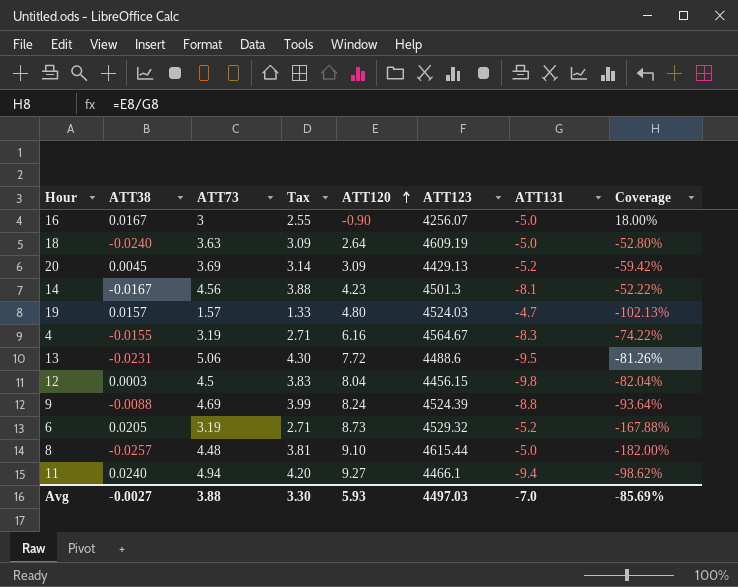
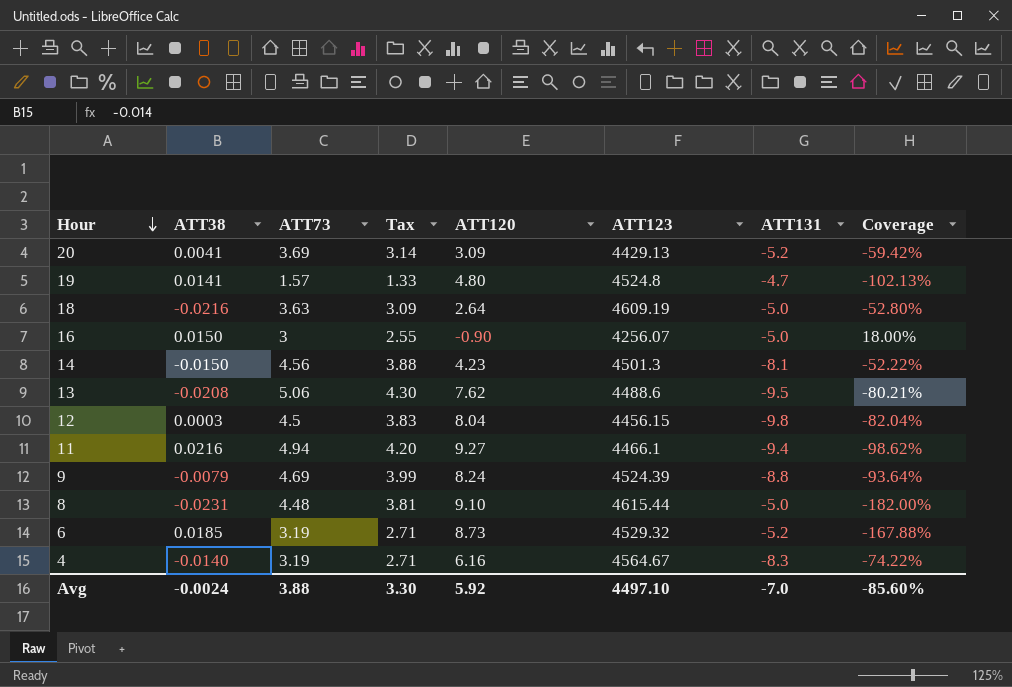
row order: ATT120 ascending -> Hour descending
20 | ATT38: 0.0045 -> 0.0041
19 | ATT38: 0.0157 -> 0.0141
19 | ATT123: 4524.03 -> 4524.8
18 | ATT38: -0.0240 -> -0.0216
16 | ATT38: 0.0167 -> 0.0150
14 | ATT38: -0.0167 -> -0.0150
13 | ATT38: -0.0231 -> -0.0208
13 | ATT120: 7.72 -> 7.62
13 | Coverage: -81.26% -> -80.21%
11 | ATT38: 0.0240 -> 0.0216
9 | ATT38: -0.0088 -> -0.0079
8 | ATT38: -0.0257 -> -0.0231
6 | ATT38: 0.0205 -> 0.0185
4 | ATT38: -0.0155 -> -0.0140
Avg | ATT38: -0.0027 -> -0.0024
Avg | ATT120: 5.93 -> 5.92
Avg | ATT123: 4497.03 -> 4497.10
Avg | Coverage: -85.69% -> -85.60%

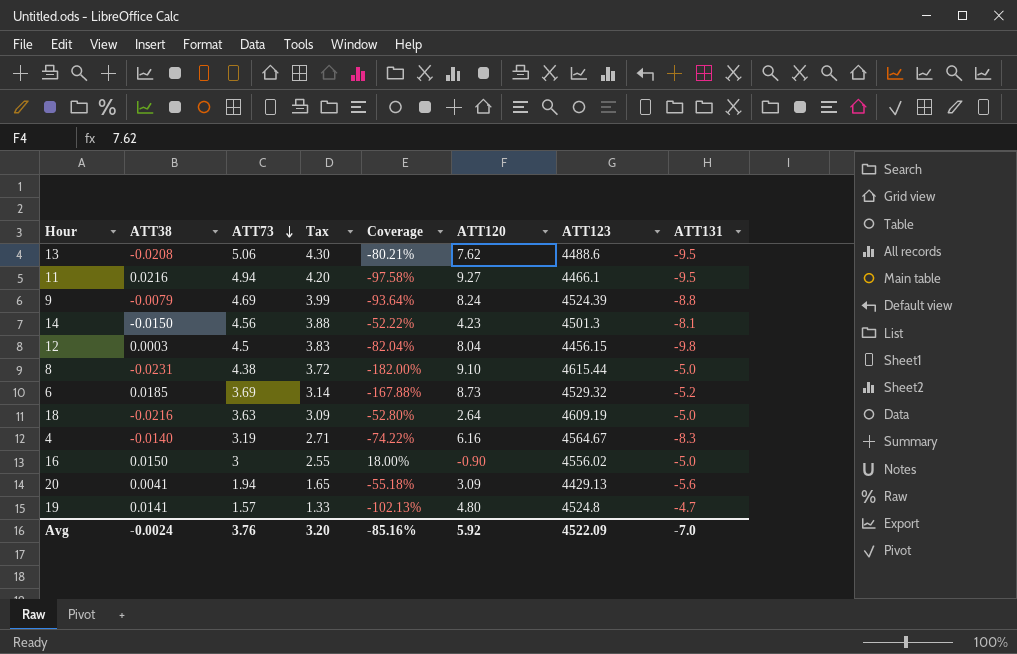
row order: Hour descending -> ATT73 descending
column Coverage | position: 8 -> 5
11 | Coverage: -98.62% -> -97.58%
11 | ATT131: -9.4 -> -9.5
8 | ATT73: 4.48 -> 4.38
8 | Tax: 3.81 -> 3.72
6 | ATT73: 3.19 -> 3.69
6 | Tax: 2.71 -> 3.14
16 | ATT123: 4256.07 -> 4556.02
20 | ATT73: 3.69 -> 1.94
20 | Tax: 3.14 -> 1.65
20 | Coverage: -59.42% -> -55.18%
20 | ATT131: -5.2 -> -5.6
Avg | ATT73: 3.88 -> 3.76
Avg | Tax: 3.30 -> 3.20
Avg | Coverage: -85.60% -> -85.16%
Avg | ATT123: 4497.10 -> 4522.09

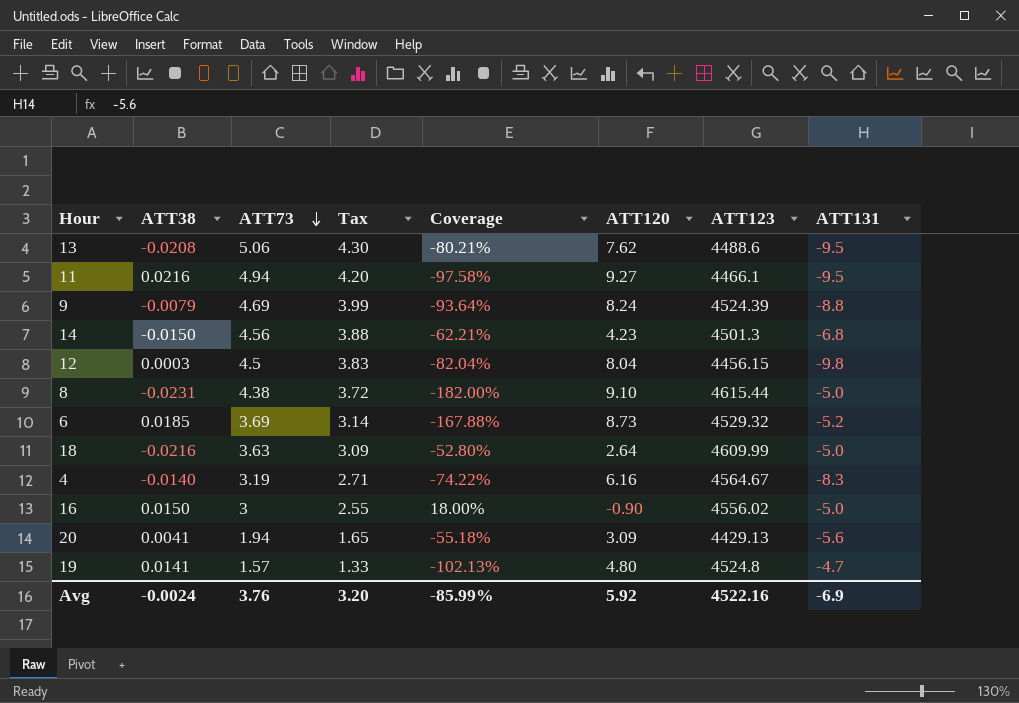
14 | Coverage: -52.22% -> -62.21%
14 | ATT131: -8.1 -> -6.8
18 | ATT123: 4609.19 -> 4609.99
Avg | Coverage: -85.16% -> -85.99%
Avg | ATT123: 4522.09 -> 4522.16
Avg | ATT131: -7.0 -> -6.9

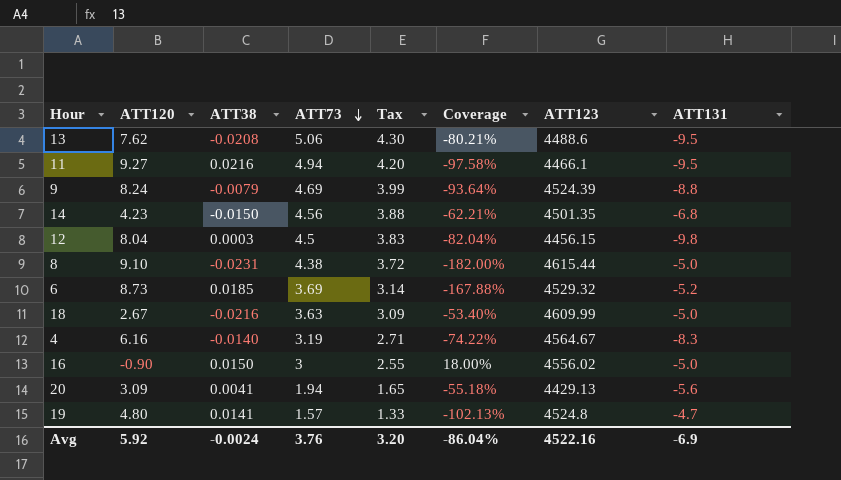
column ATT120 | position: 6 -> 2
14 | ATT123: 4501.3 -> 4501.35
18 | ATT120: 2.64 -> 2.67
18 | Coverage: -52.80% -> -53.40%
Avg | Coverage: -85.99% -> -86.04%

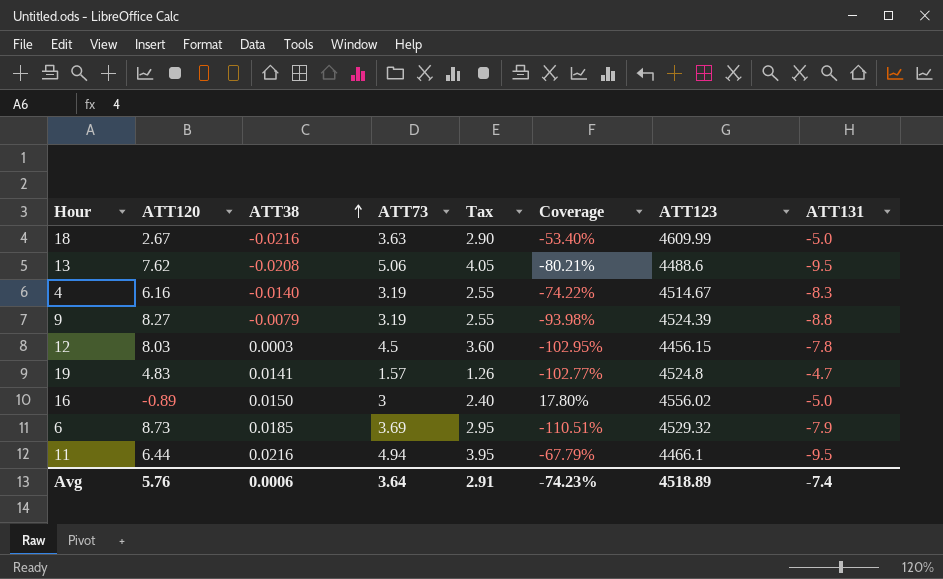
row order: ATT73 descending -> ATT38 ascending
column Tax | formula: [ATT73] * 0.85 -> [ATT73] * 0.8
row 14: 4.23 | -0.0150 | 4.56 | 3.88 | -62.21% | 4501.35 | -6.8 -> none
row 8: 9.10 | -0.0231 | 4.38 | 3.72 | -182.00% | 4615.44 | -5.0 -> none
row 20: 3.09 | 0.0041 | 1.94 | 1.65 | -55.18% | 4429.13 | -5.6 -> none
4 | ATT123: 4564.67 -> 4514.67
9 | ATT120: 8.24 -> 8.27
9 | ATT73: 4.69 -> 3.19
9 | Coverage: -93.64% -> -93.98%
12 | ATT120: 8.04 -> 8.03
12 | Coverage: -82.04% -> -102.95%
12 | ATT131: -9.8 -> -7.8
19 | ATT120: 4.80 -> 4.83
19 | Coverage: -102.13% -> -102.77%
16 | ATT120: -0.90 -> -0.89
16 | Coverage: 18.00% -> 17.80%
6 | Coverage: -167.88% -> -110.51%
6 | ATT131: -5.2 -> -7.9
11 | ATT120: 9.27 -> 6.44
11 | Coverage: -97.58% -> -67.79%
Avg | ATT120: 5.92 -> 5.76
Avg | ATT38: -0.0024 -> 0.0006
Avg | ATT73: 3.76 -> 3.64
Avg | Tax: 3.20 -> 2.91
Avg | Coverage: -86.04% -> -74.23%
Avg | ATT123: 4522.16 -> 4518.89
Avg | ATT131: -6.9 -> -7.4

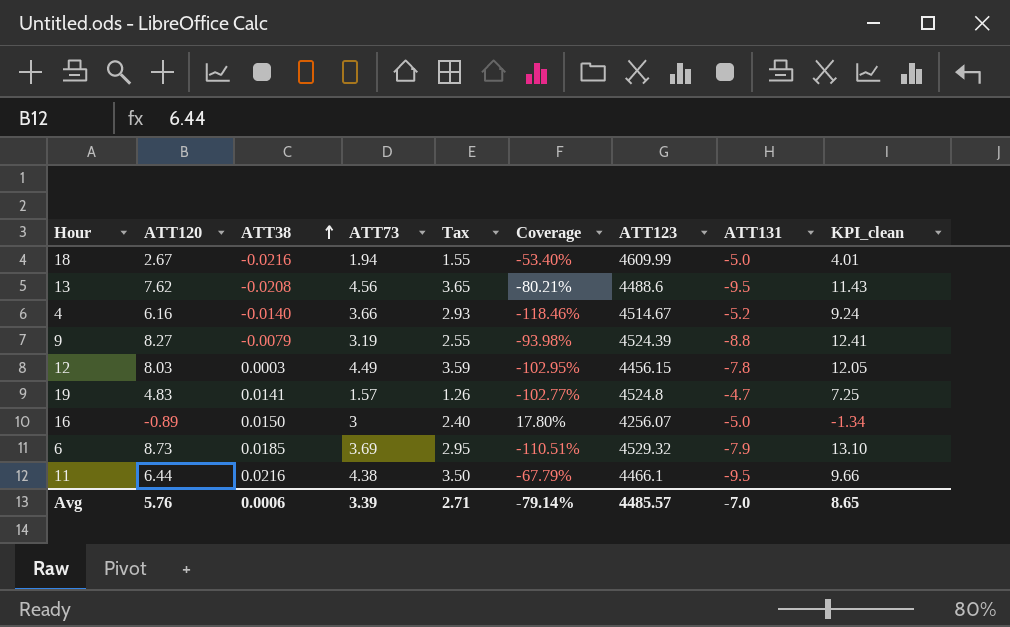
column KPI_clean | formula: none -> [ATT120] * 1.5
18 | ATT73: 3.63 -> 1.94
18 | Tax: 2.90 -> 1.55
13 | ATT73: 5.06 -> 4.56
13 | Tax: 4.05 -> 3.65
4 | ATT73: 3.19 -> 3.66
4 | Tax: 2.55 -> 2.93
4 | Coverage: -74.22% -> -118.46%
4 | ATT131: -8.3 -> -5.2
12 | ATT73: 4.5 -> 4.49
12 | Tax: 3.60 -> 3.59
16 | ATT123: 4556.02 -> 4256.07
11 | ATT73: 4.94 -> 4.38
11 | Tax: 3.95 -> 3.50
Avg | ATT73: 3.64 -> 3.39
Avg | Tax: 2.91 -> 2.71
Avg | Coverage: -74.23% -> -79.14%
Avg | ATT123: 4518.89 -> 4485.57
Avg | ATT131: -7.4 -> -7.0

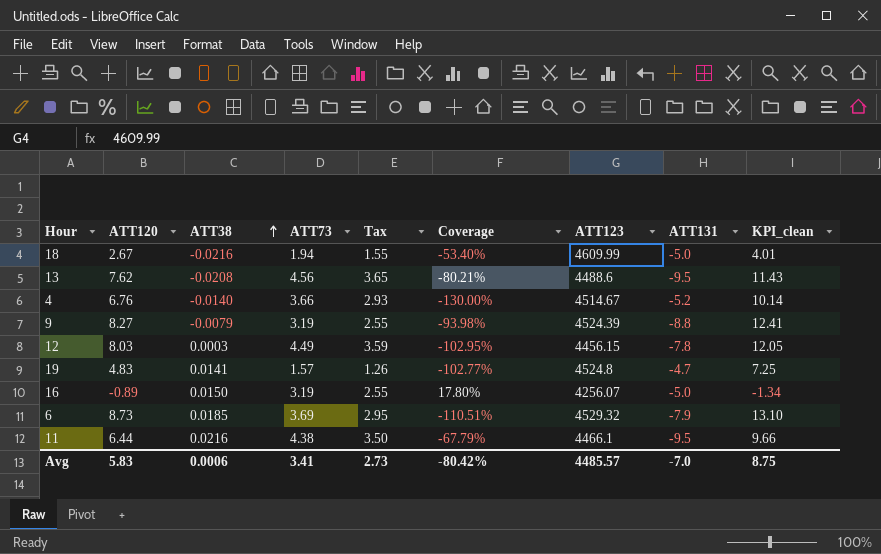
4 | ATT120: 6.16 -> 6.76
4 | Coverage: -118.46% -> -130.00%
4 | KPI_clean: 9.24 -> 10.14
16 | ATT73: 3 -> 3.19
16 | Tax: 2.40 -> 2.55
Avg | ATT120: 5.76 -> 5.83
Avg | ATT73: 3.39 -> 3.41
Avg | Tax: 2.71 -> 2.73
Avg | Coverage: -79.14% -> -80.42%
Avg | KPI_clean: 8.65 -> 8.75

